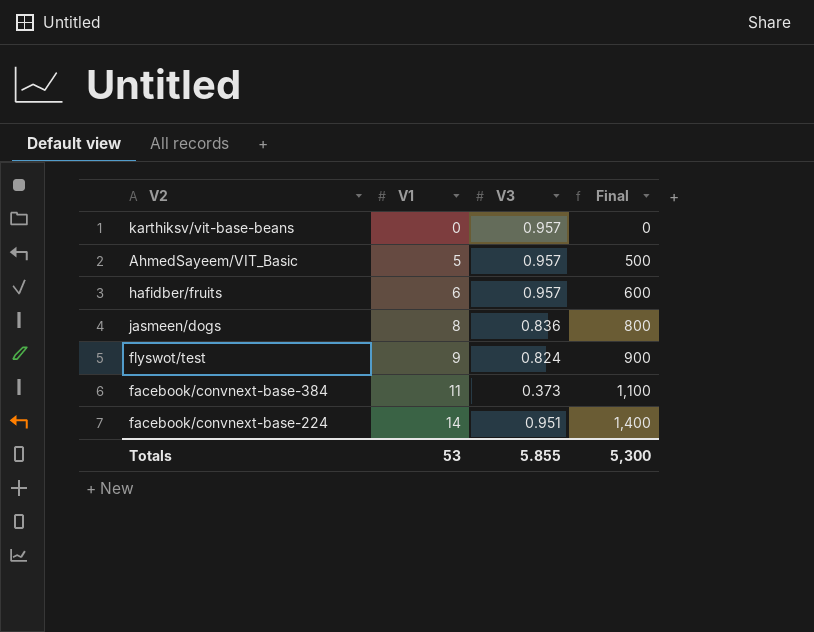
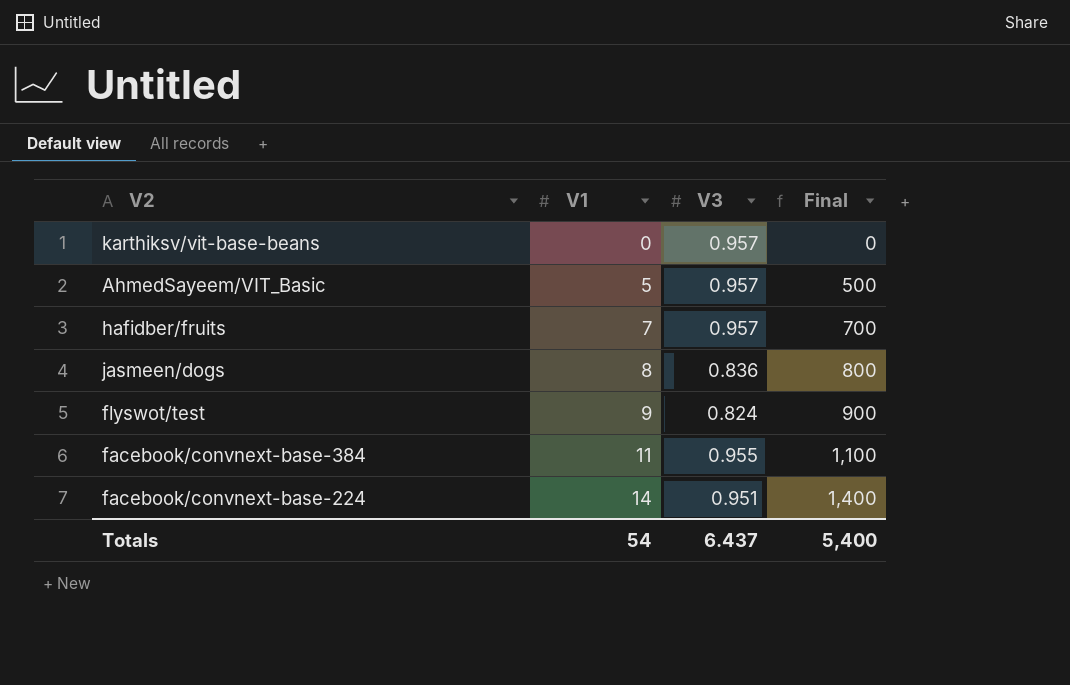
hafidber/fruits | V1: 6 -> 7
hafidber/fruits | Final: 600 -> 700
facebook/convnext-base-384 | V3: 0.373 -> 0.955
Totals | V1: 53 -> 54
Totals | V3: 5.855 -> 6.437
Totals | Final: 5,300 -> 5,400

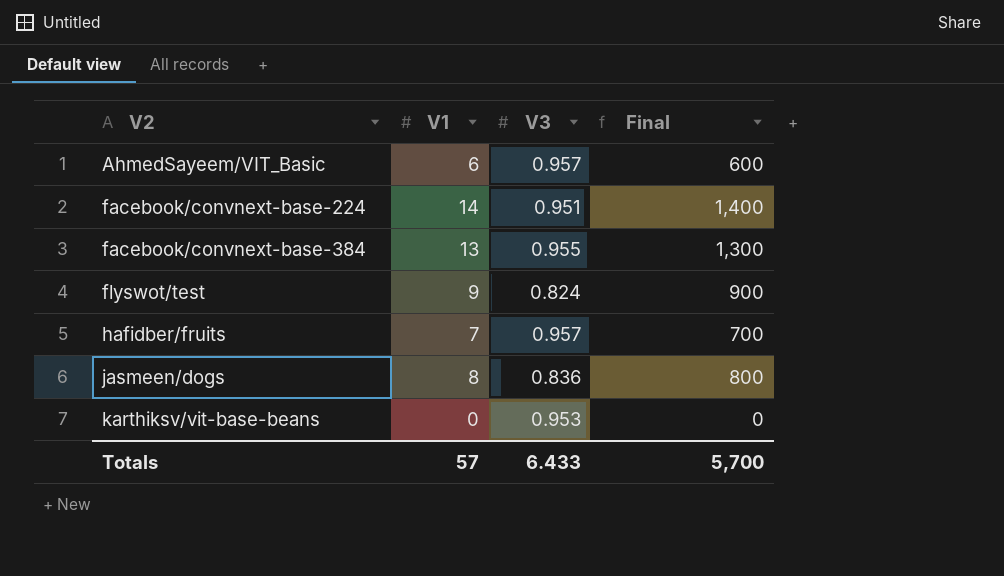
row order: V1 ascending -> V2 ascending
AhmedSayeem/VIT_Basic | V1: 5 -> 6
AhmedSayeem/VIT_Basic | Final: 500 -> 600
facebook/convnext-base-384 | V1: 11 -> 13
facebook/convnext-base-384 | Final: 1,100 -> 1,300
karthiksv/vit-base-beans | V3: 0.957 -> 0.953
Totals | V1: 54 -> 57
Totals | V3: 6.437 -> 6.433
Totals | Final: 5,400 -> 5,700

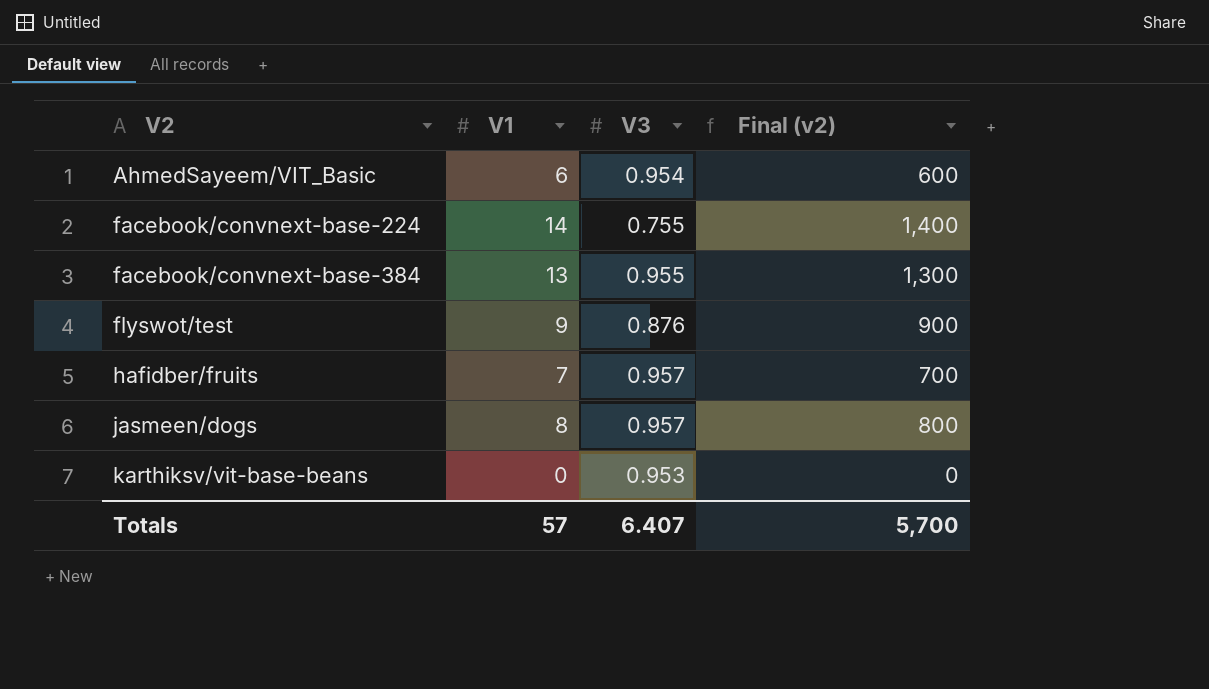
column name: Final -> Final (v2)
AhmedSayeem/VIT_Basic | V3: 0.957 -> 0.954
facebook/convnext-base-224 | V3: 0.951 -> 0.755
flyswot/test | V3: 0.824 -> 0.876
jasmeen/dogs | V3: 0.836 -> 0.957
Totals | V3: 6.433 -> 6.407

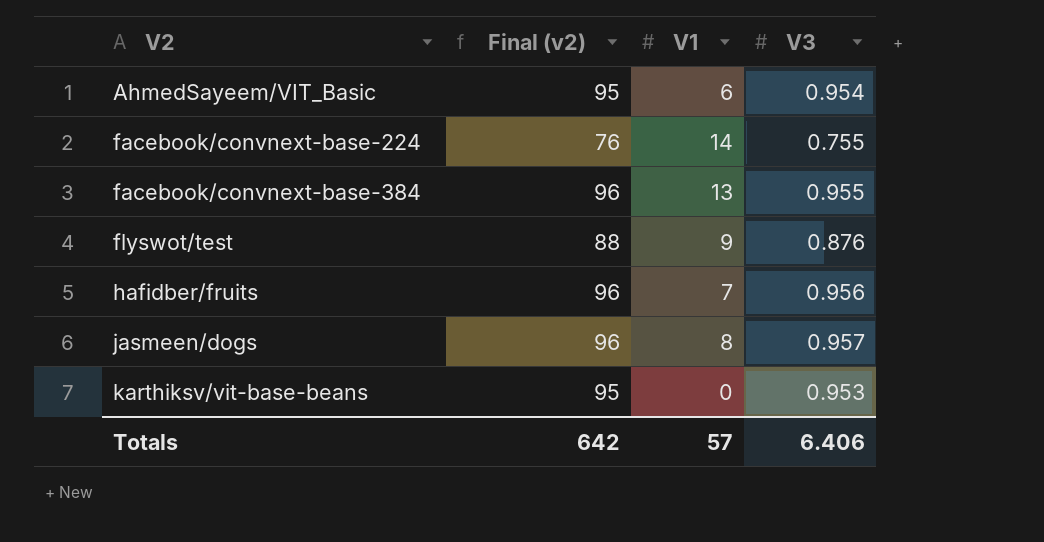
column Final (v2) | formula: [V1] * 100 -> [V3] * 100
column Final (v2) | position: 4 -> 2
hafidber/fruits | V3: 0.957 -> 0.956
Totals | Final (v2): 5,700 -> 642
Totals | V3: 6.407 -> 6.406

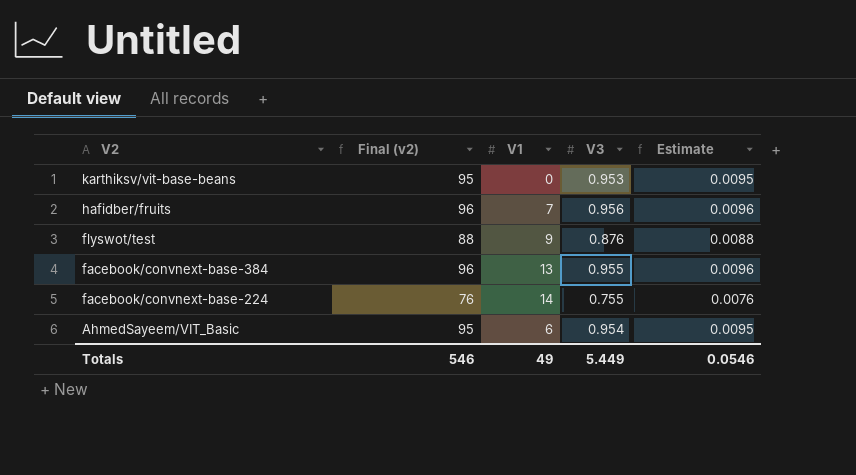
row order: V2 ascending -> V2 descending
column Estimate | formula: none -> [V3] * 0.01
row jasmeen/dogs: 96 | 8 | 0.957 -> none
Totals | Final (v2): 642 -> 546
Totals | V1: 57 -> 49
Totals | V3: 6.406 -> 5.449

